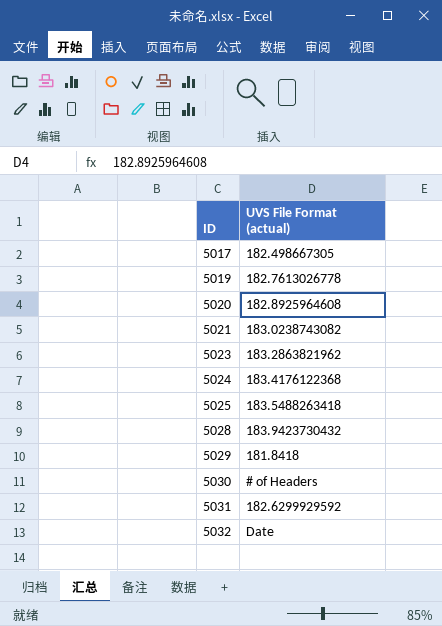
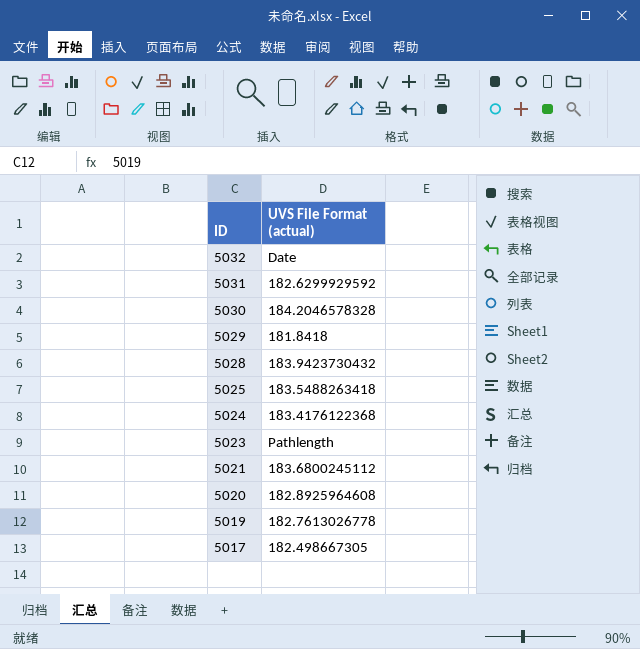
row order: ID ascending -> ID descending
5030 | UVS File Format (actual): # of Headers -> 184.2046578328
5023 | UVS File Format (actual): 183.2863821962 -> Pathlength
5021 | UVS File Format (actual): 183.0238743082 -> 183.6800245112

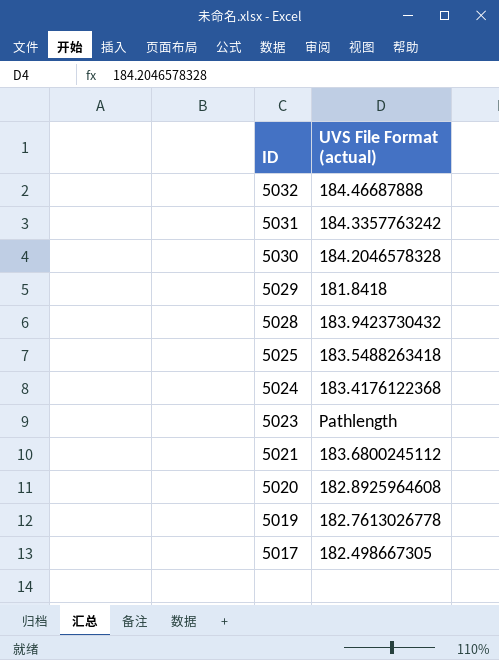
5032 | UVS File Format (actual): Date -> 184.46687888
5031 | UVS File Format (actual): 182.6299929592 -> 184.3357763242

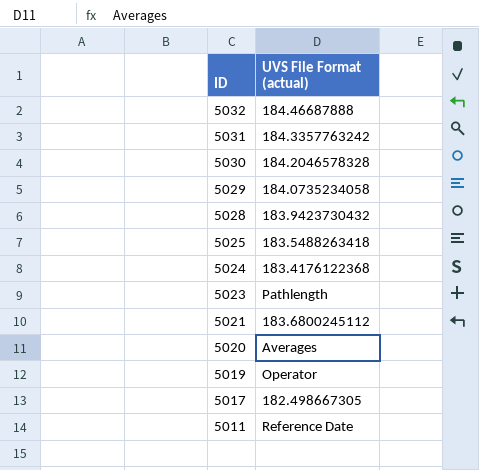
5029 | UVS File Format (actual): 181.8418 -> 184.0735234058
5020 | UVS File Format (actual): 182.8925964608 -> Averages
5019 | UVS File Format (actual): 182.7613026778 -> Operator
row 5011: none -> Reference Date

